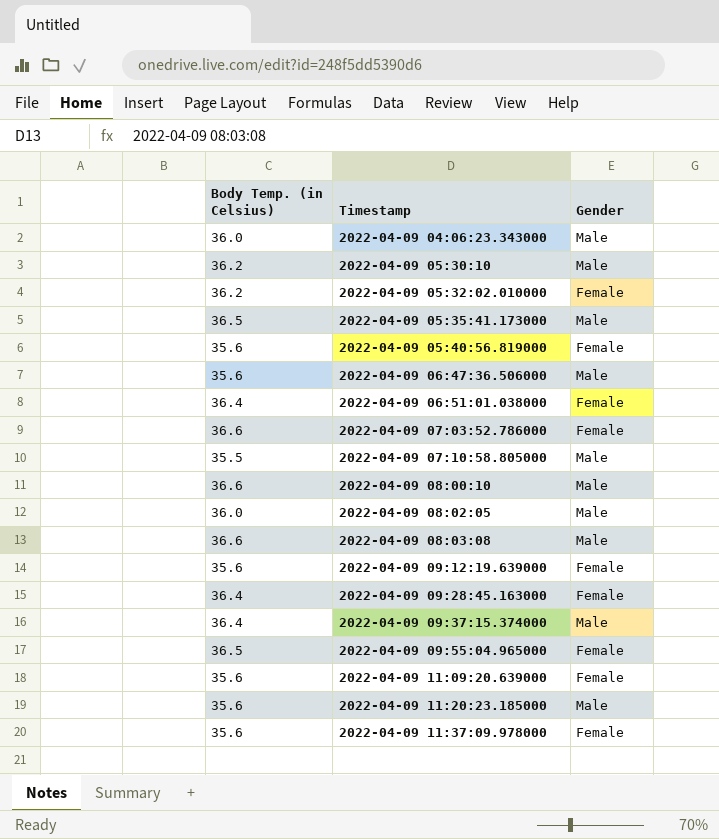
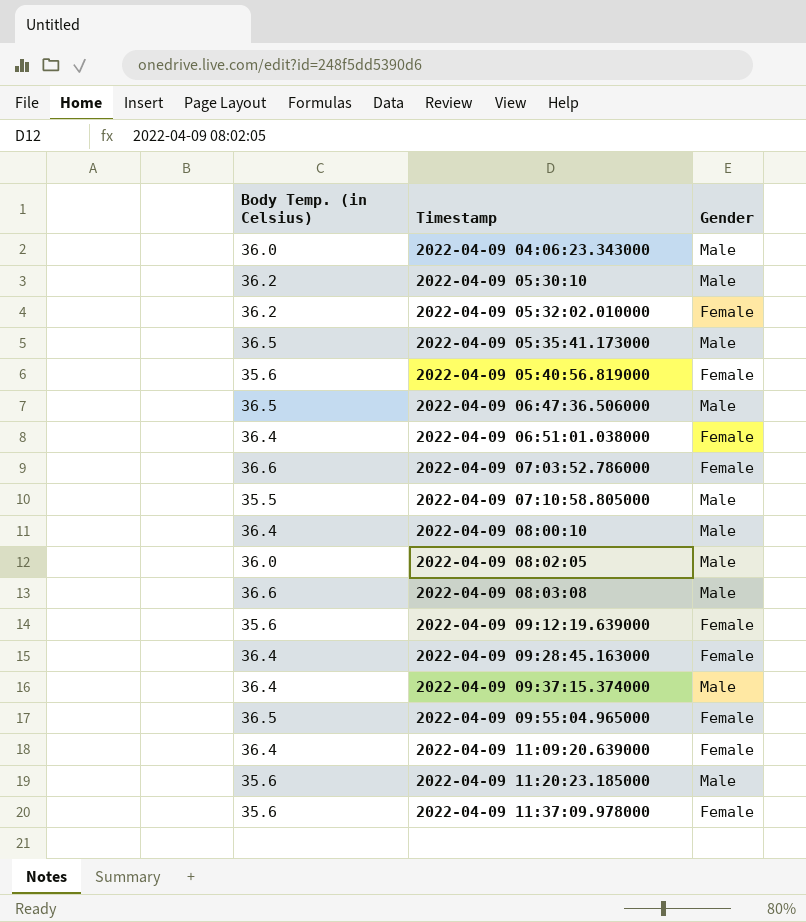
2022-04-09 06:47:36.506000 | Body Temp. (in Celsius): 35.6 -> 36.5
2022-04-09 08:00:10 | Body Temp. (in Celsius): 36.6 -> 36.4
2022-04-09 11:09:20.639000 | Body Temp. (in Celsius): 35.6 -> 36.4

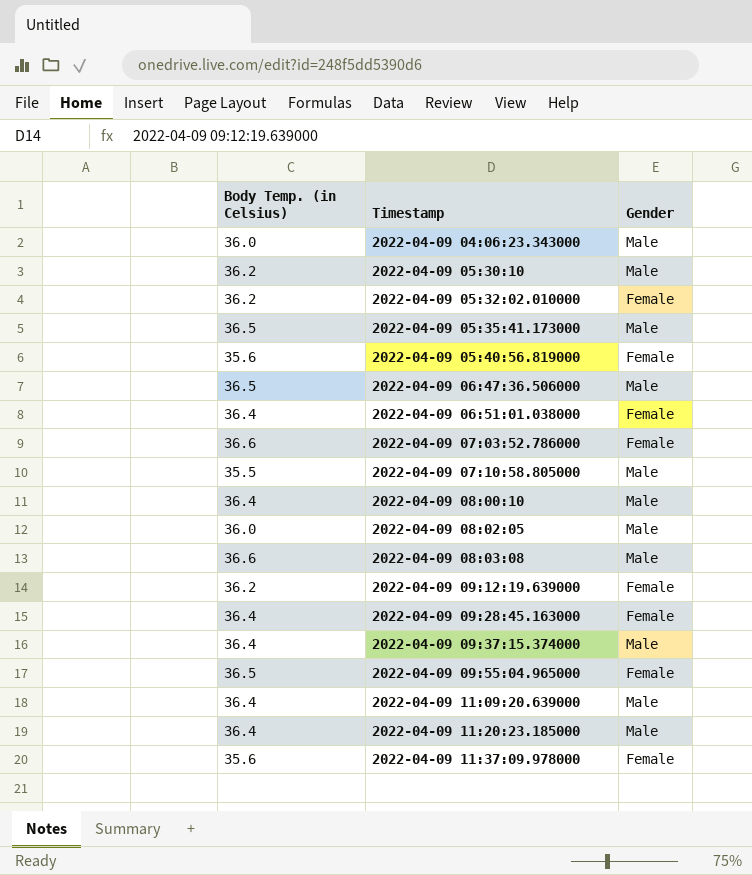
2022-04-09 09:12:19.639000 | Body Temp. (in Celsius): 35.6 -> 36.2
2022-04-09 11:09:20.639000 | Gender: Female -> Male
2022-04-09 11:20:23.185000 | Body Temp. (in Celsius): 35.6 -> 36.4

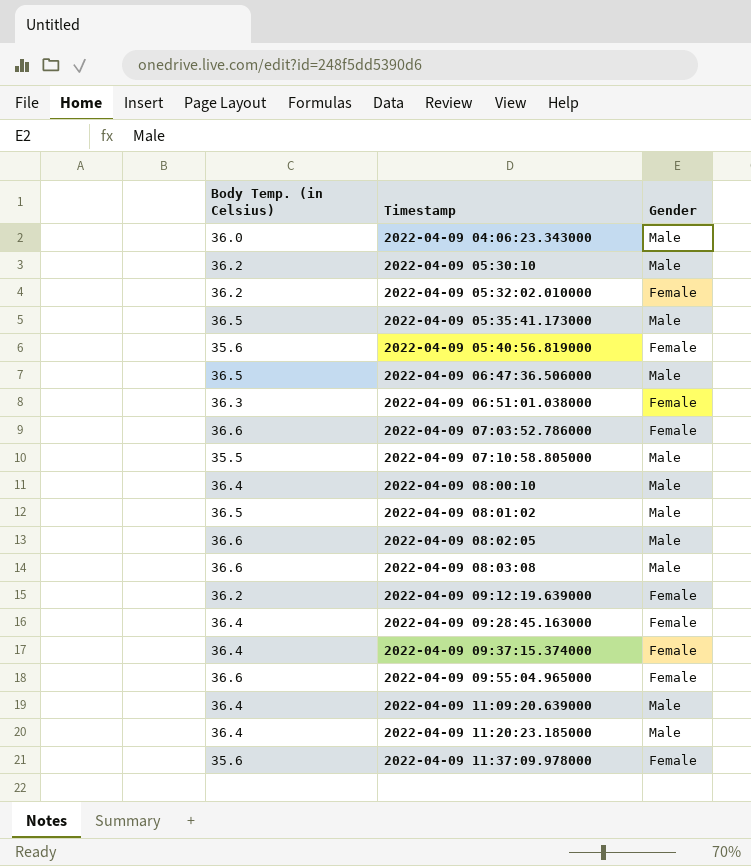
2022-04-09 06:51:01.038000 | Body Temp. (in Celsius): 36.4 -> 36.3
row 2022-04-09 08:01:02: none -> 36.5 | Male
2022-04-09 08:02:05 | Body Temp. (in Celsius): 36.0 -> 36.6
2022-04-09 09:37:15.374000 | Gender: Male -> Female
2022-04-09 09:55:04.965000 | Body Temp. (in Celsius): 36.5 -> 36.6

